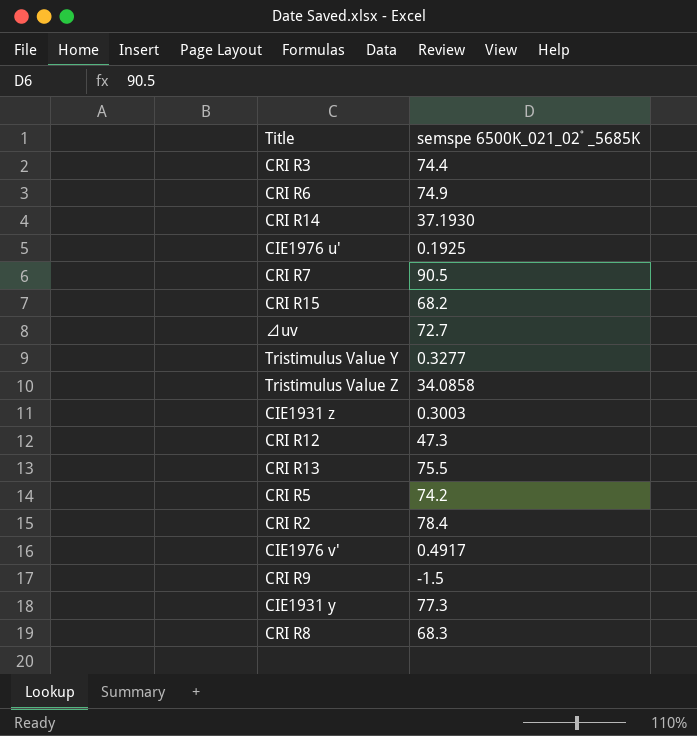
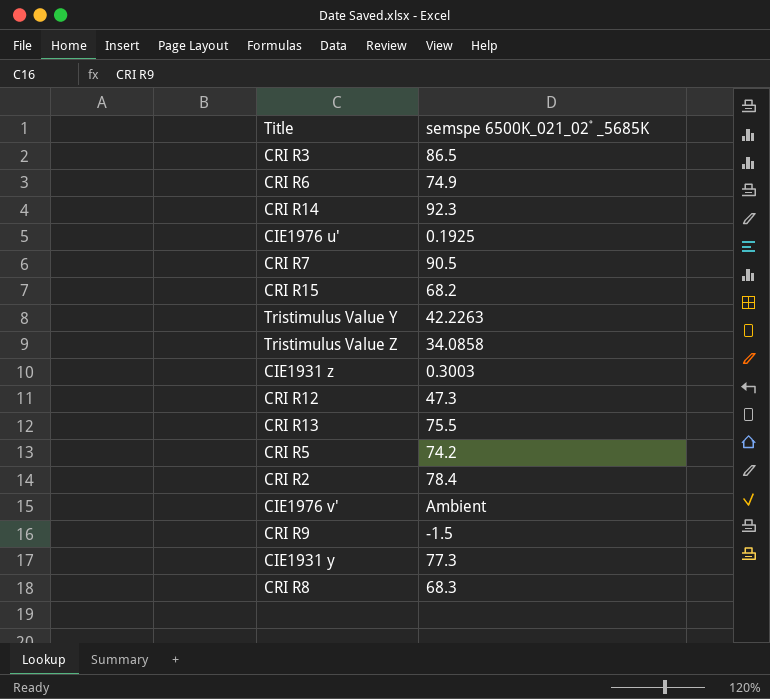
row ⊿uv: 72.7 -> none
CRI R3 | semspe 6500K_021_02ﾟ_5685K: 74.4 -> 86.5
CRI R14 | semspe 6500K_021_02ﾟ_5685K: 37.1930 -> 92.3
Tristimulus Value Y | semspe 6500K_021_02ﾟ_5685K: 0.3277 -> 42.2263
CIE1976 v' | semspe 6500K_021_02ﾟ_5685K: 0.4917 -> Ambient

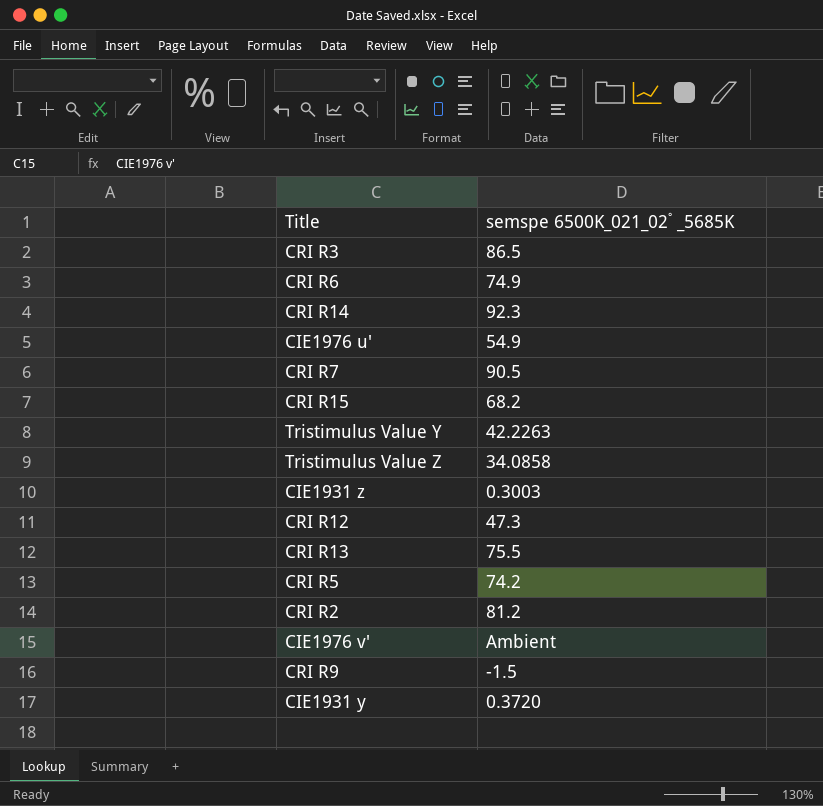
row CRI R8: 68.3 -> none
CIE1976 u' | semspe 6500K_021_02ﾟ_5685K: 0.1925 -> 54.9
CRI R2 | semspe 6500K_021_02ﾟ_5685K: 78.4 -> 81.2
CIE1931 y | semspe 6500K_021_02ﾟ_5685K: 77.3 -> 0.3720

